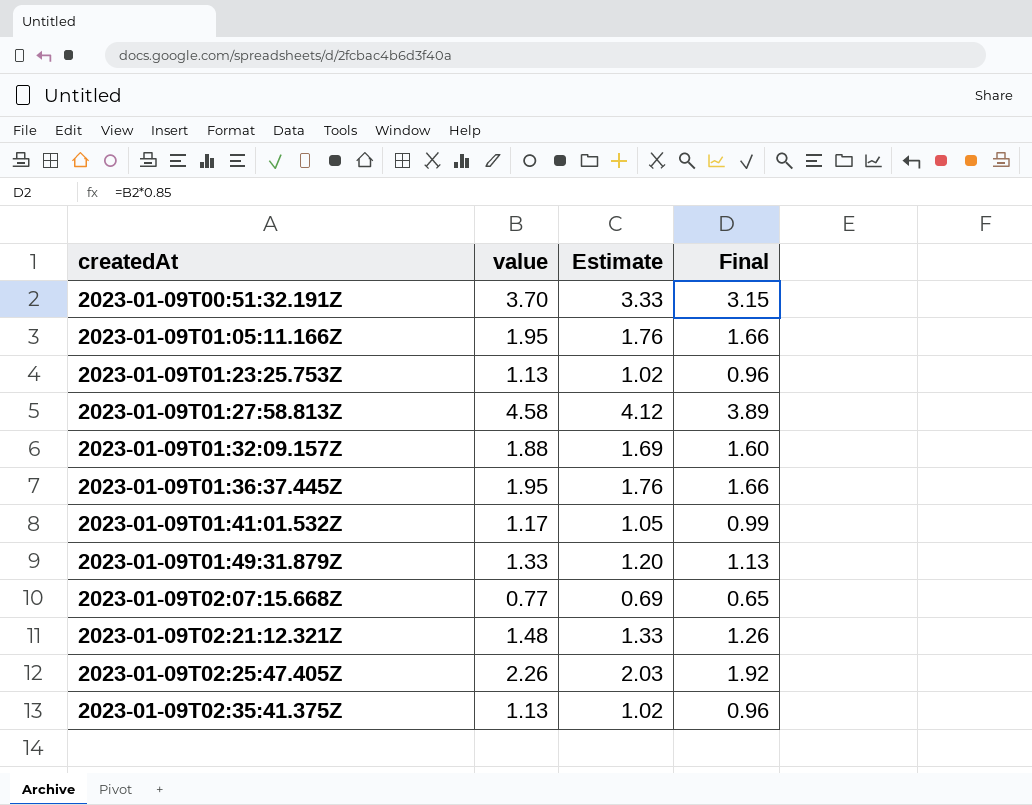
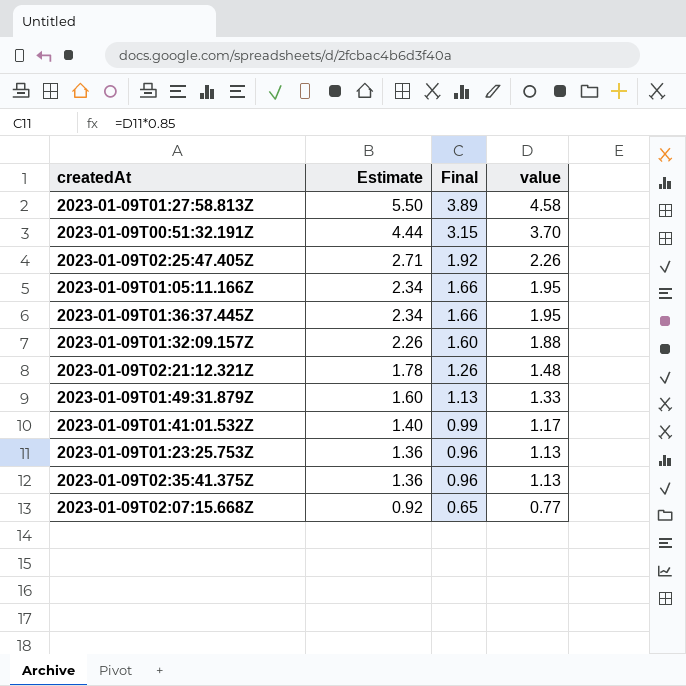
row order: createdAt ascending -> Estimate descending
column Estimate | formula: [value] * 0.9 -> [value] * 1.2
column value | position: 2 -> 4

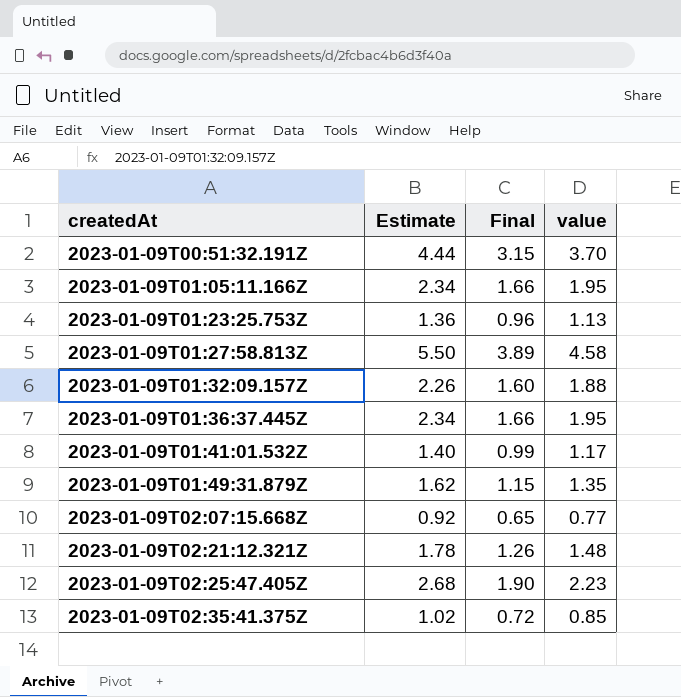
row order: Estimate descending -> createdAt ascending
2023-01-09T01:49:31.879Z | Estimate: 1.60 -> 1.62
2023-01-09T01:49:31.879Z | Final: 1.13 -> 1.15
2023-01-09T01:49:31.879Z | value: 1.33 -> 1.35
2023-01-09T02:25:47.405Z | Estimate: 2.71 -> 2.68
2023-01-09T02:25:47.405Z | Final: 1.92 -> 1.90
2023-01-09T02:25:47.405Z | value: 2.26 -> 2.23
2023-01-09T02:35:41.375Z | Estimate: 1.36 -> 1.02
2023-01-09T02:35:41.375Z | Final: 0.96 -> 0.72
2023-01-09T02:35:41.375Z | value: 1.13 -> 0.85

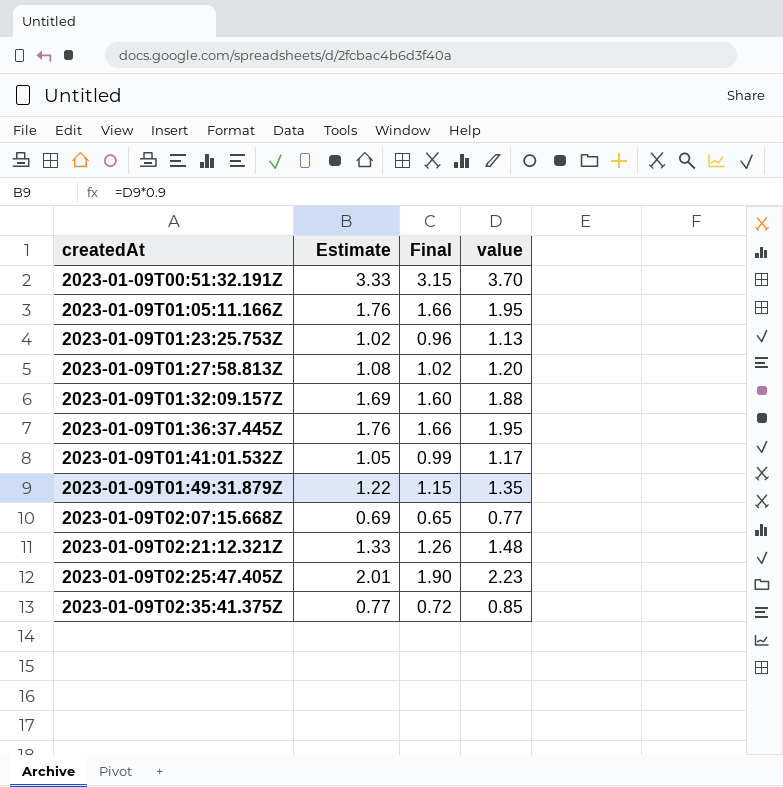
column Estimate | formula: [value] * 1.2 -> [value] * 0.9
2023-01-09T01:27:58.813Z | Final: 3.89 -> 1.02
2023-01-09T01:27:58.813Z | value: 4.58 -> 1.20

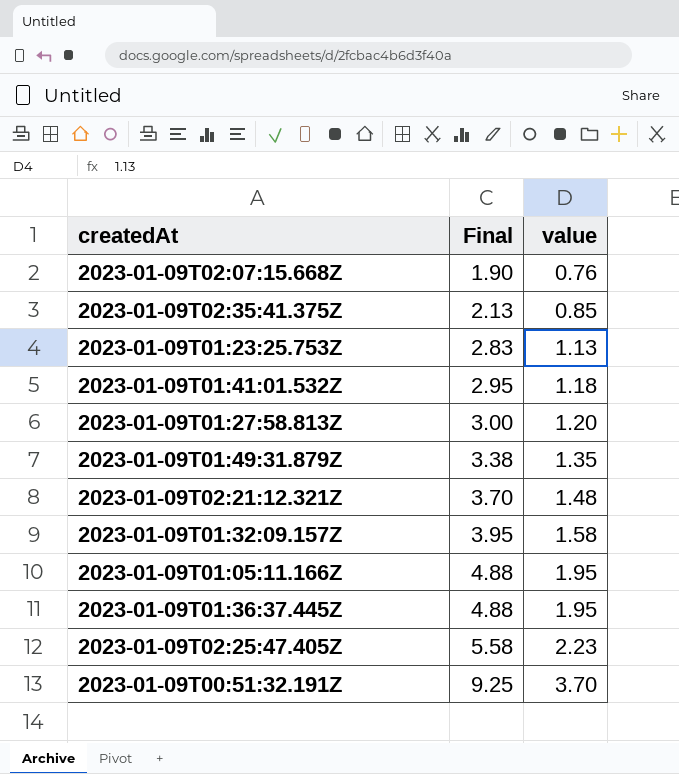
row order: createdAt ascending -> Final ascending
column Estimate | formula: [value] * 0.9 -> none
column Final | formula: [value] * 0.85 -> [value] * 2.5
2023-01-09T02:07:15.668Z | value: 0.77 -> 0.76
2023-01-09T01:41:01.532Z | value: 1.17 -> 1.18
2023-01-09T01:32:09.157Z | value: 1.88 -> 1.58

